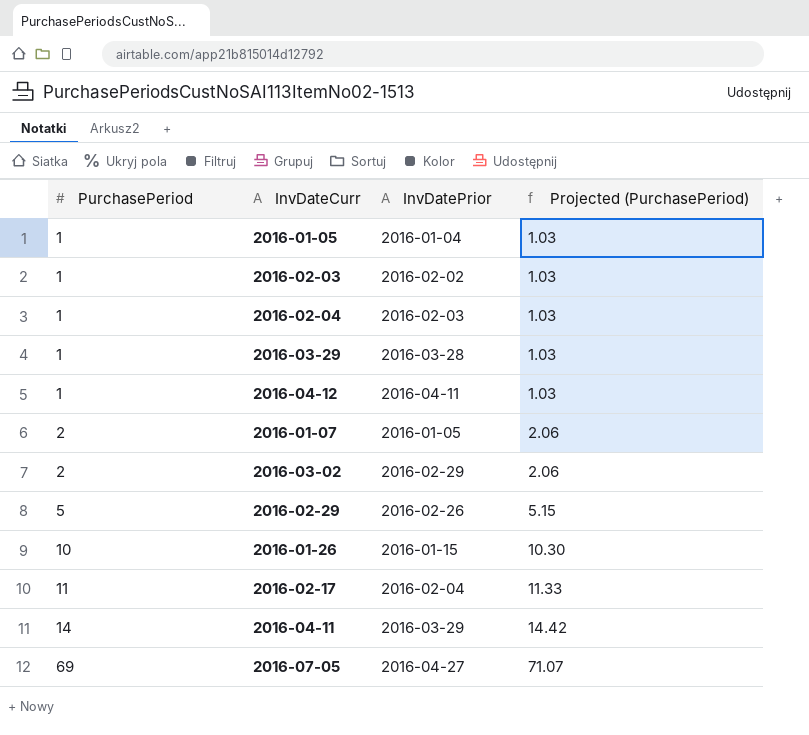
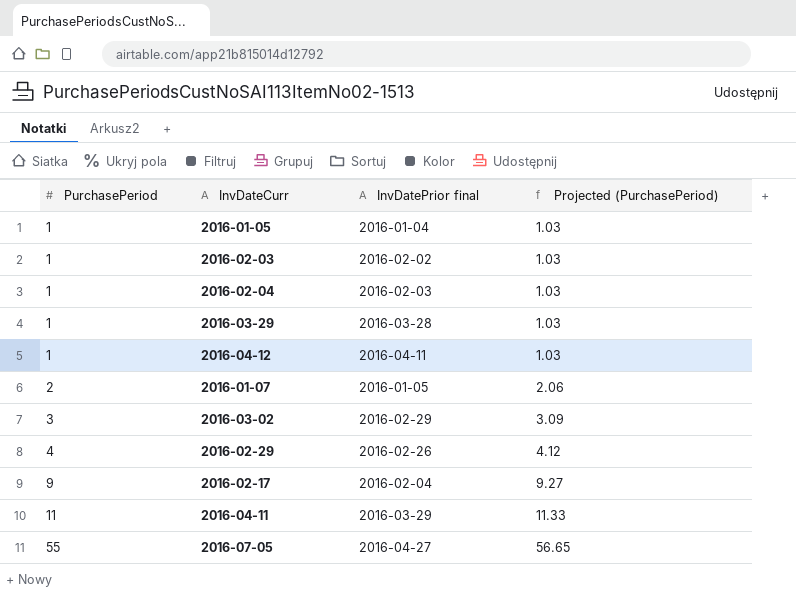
column name: InvDatePrior -> InvDatePrior final
row 2016-01-26: 10 | 2016-01-15 | 10.30 -> none
2016-03-02 | PurchasePeriod: 2 -> 3
2016-03-02 | Projected (PurchasePeriod): 2.06 -> 3.09
2016-02-29 | PurchasePeriod: 5 -> 4
2016-02-29 | Projected (PurchasePeriod): 5.15 -> 4.12
2016-02-17 | PurchasePeriod: 11 -> 9
2016-02-17 | Projected (PurchasePeriod): 11.33 -> 9.27
2016-04-11 | PurchasePeriod: 14 -> 11
2016-04-11 | Projected (PurchasePeriod): 14.42 -> 11.33
2016-07-05 | PurchasePeriod: 69 -> 55
2016-07-05 | Projected (PurchasePeriod): 71.07 -> 56.65

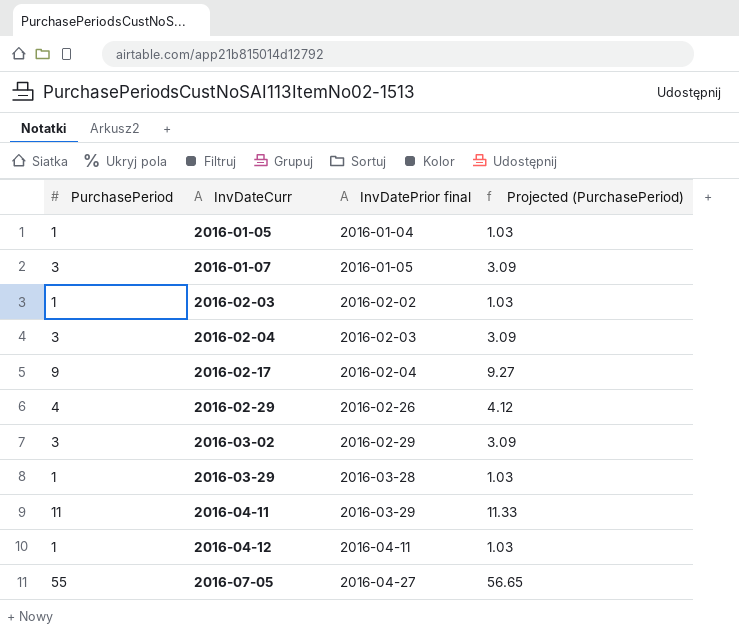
row order: PurchasePeriod ascending -> InvDateCurr ascending
2016-01-07 | PurchasePeriod: 2 -> 3
2016-01-07 | Projected (PurchasePeriod): 2.06 -> 3.09
2016-02-04 | PurchasePeriod: 1 -> 3
2016-02-04 | Projected (PurchasePeriod): 1.03 -> 3.09

